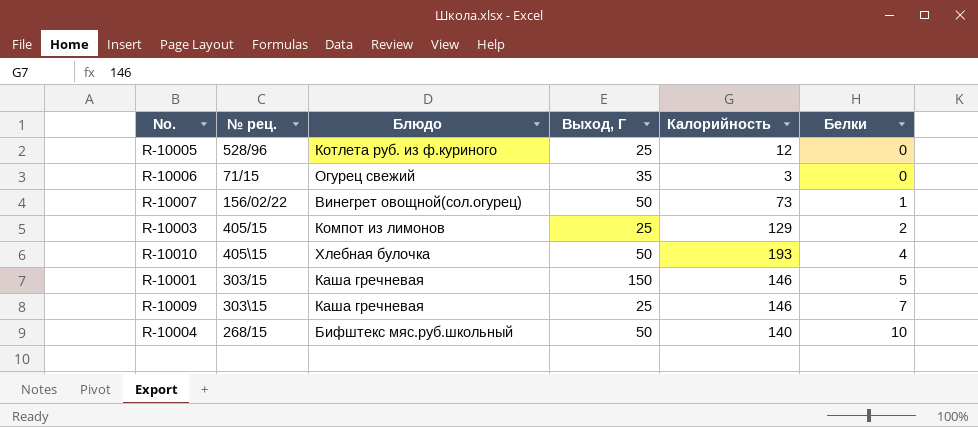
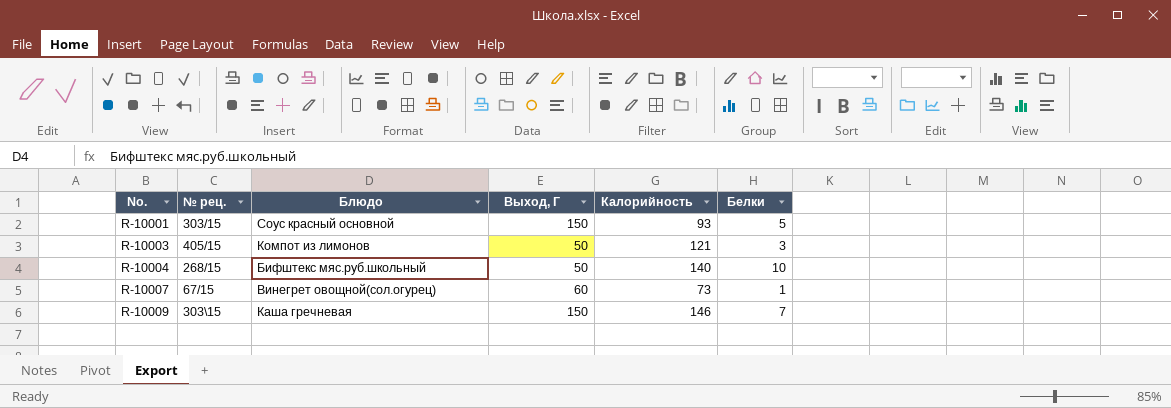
row order: Белки ascending -> No. ascending
row R-10005: 528/96 | Котлета руб. из ф.куриного | 25 | 12 | 0 -> none
row R-10006: 71/15 | Огурец свежий | 35 | 3 | 0 -> none
row R-10010: 405\15 | Хлебная булочка | 50 | 193 | 4 -> none
R-10001 | Блюдо: Каша гречневая -> Соус красный основной
R-10001 | Калорийность: 146 -> 93
R-10003 | Выход, Г: 25 -> 50
R-10003 | Калорийность: 129 -> 121
R-10003 | Белки: 2 -> 3
R-10007 | № рец.: 156/02/22 -> 67/15
R-10007 | Выход, Г: 50 -> 60
R-10009 | Выход, Г: 25 -> 150

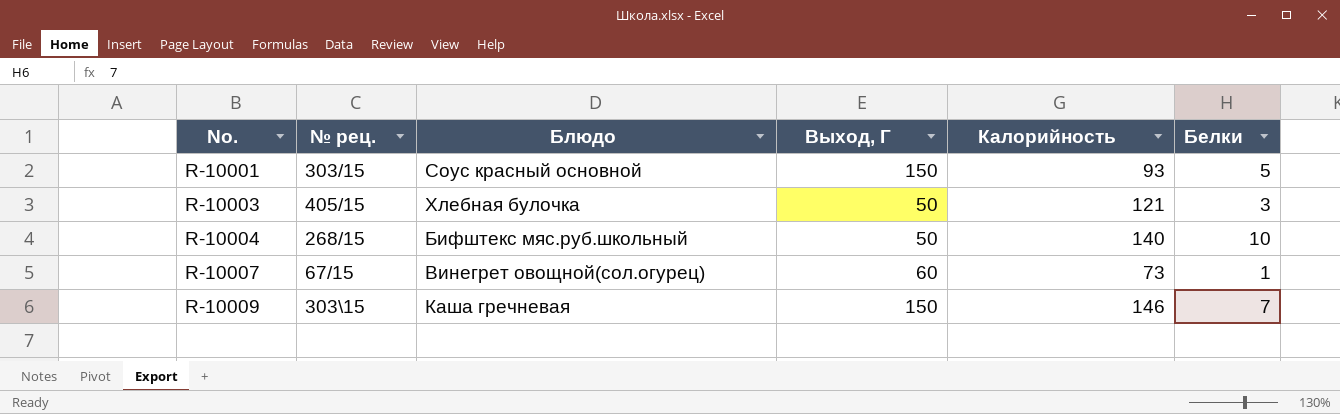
R-10003 | Блюдо: Компот из лимонов -> Хлебная булочка

